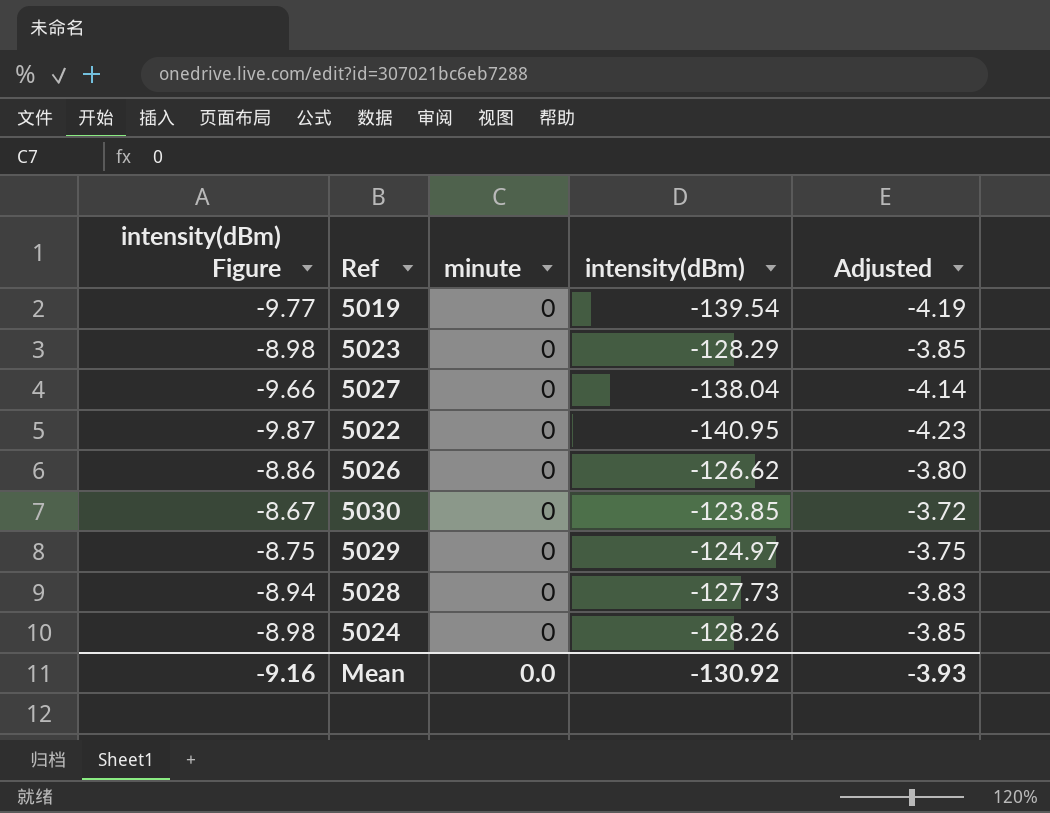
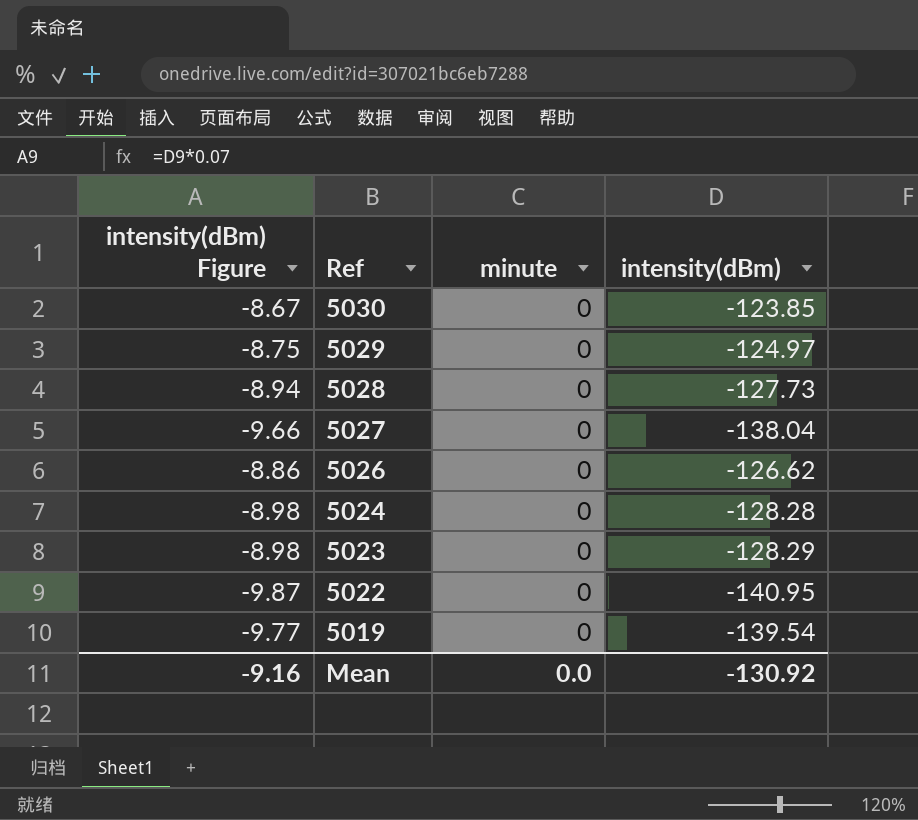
row order: none -> Ref descending
column Adjusted | formula: [intensity(dBm)] * 0.03 -> none
5024 | intensity(dBm): -128.26 -> -128.28

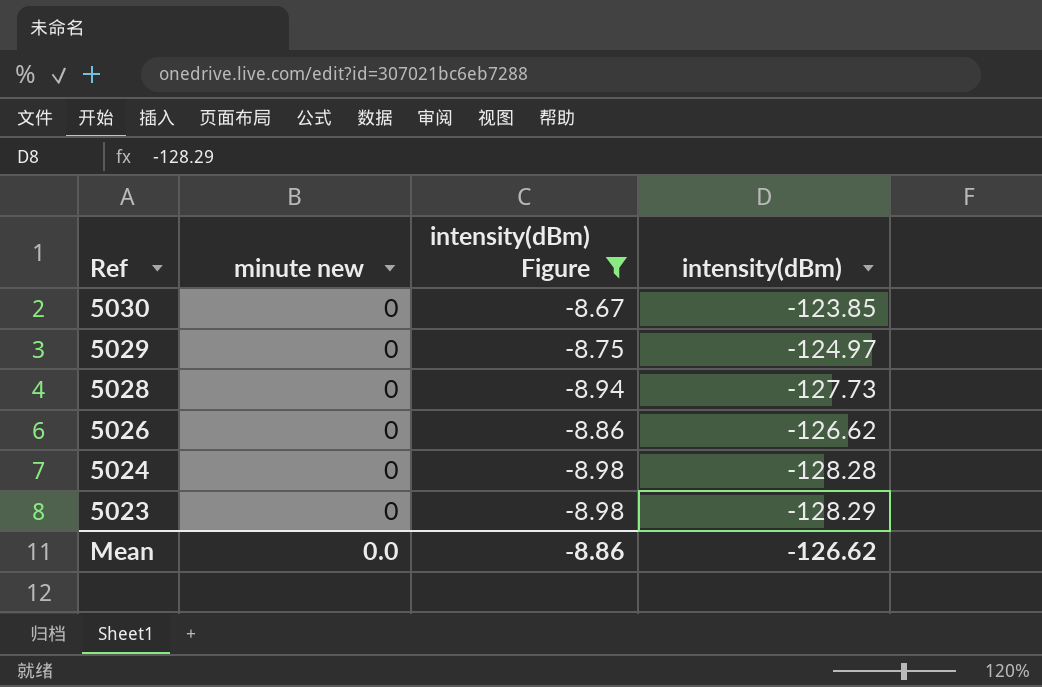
filter: none -> intensity(dBm) Figure >= -8.98
column name: minute -> minute new
column intensity(dBm) Figure | position: 1 -> 3
Mean | intensity(dBm) Figure: -9.16 -> -8.86
Mean | intensity(dBm): -130.92 -> -126.62

